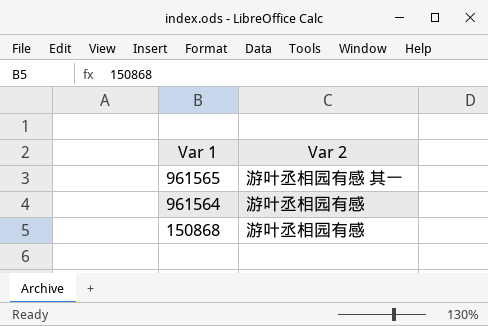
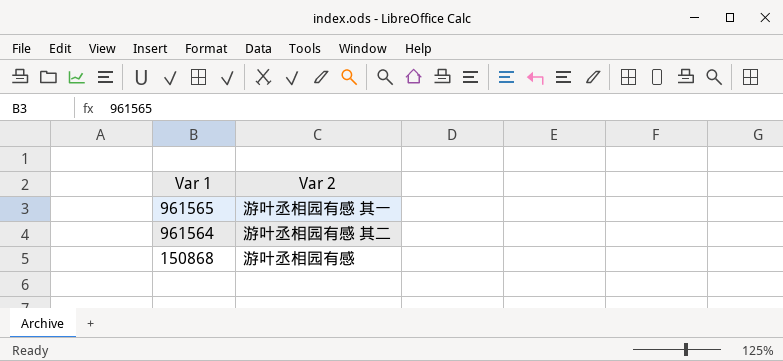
961564 | Var 2: 游叶丞相园有感 -> 游叶丞相园有感 其二

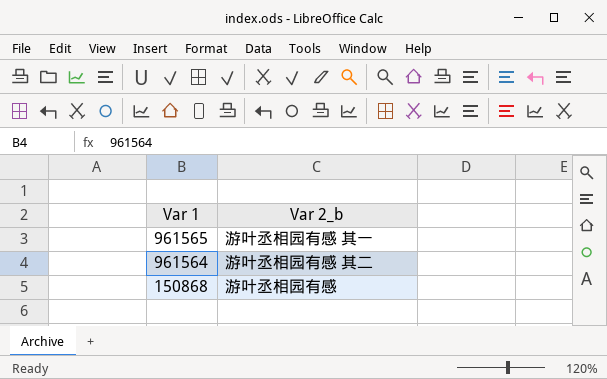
column name: Var 2 -> Var 2_b

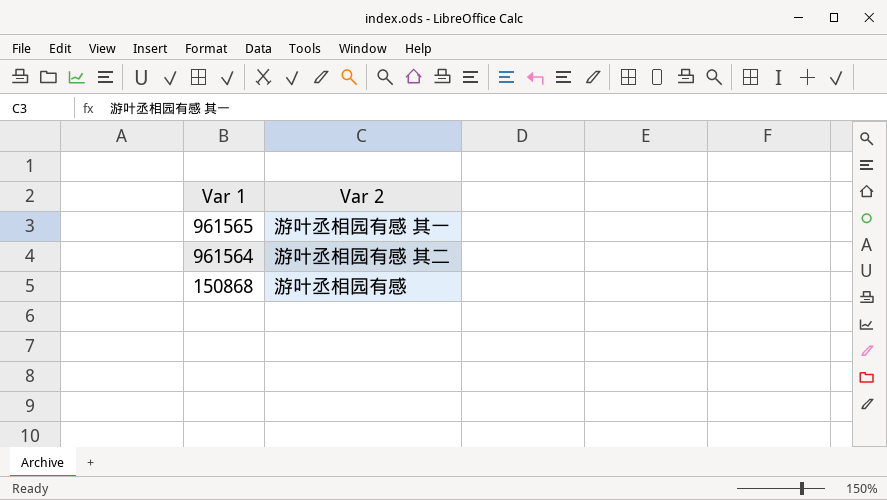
column name: Var 2_b -> Var 2

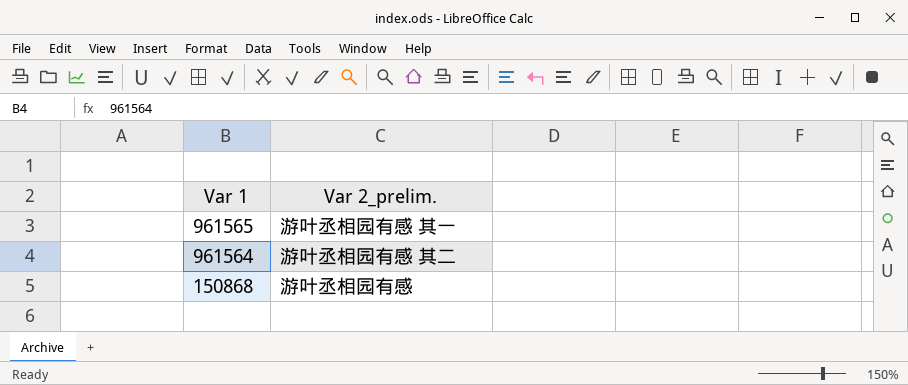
column name: Var 2 -> Var 2_prelim.

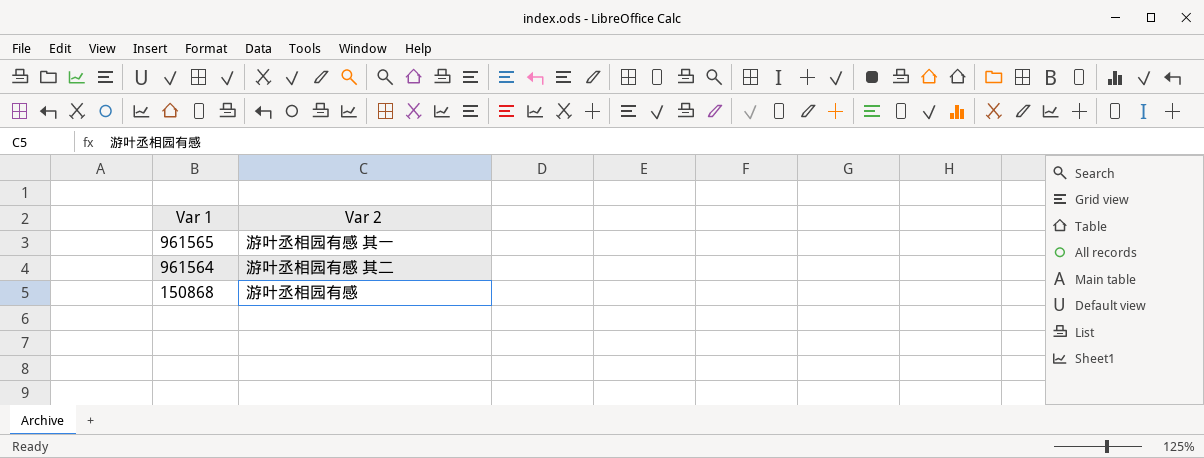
column name: Var 2_prelim. -> Var 2

